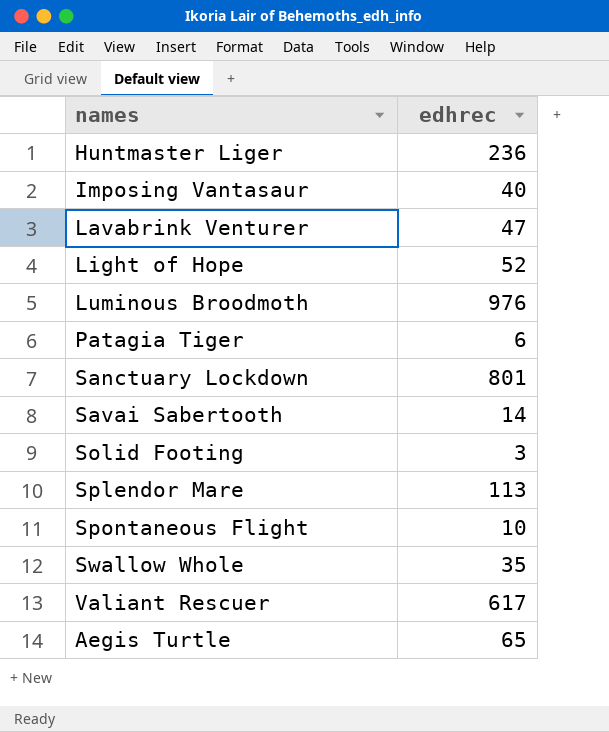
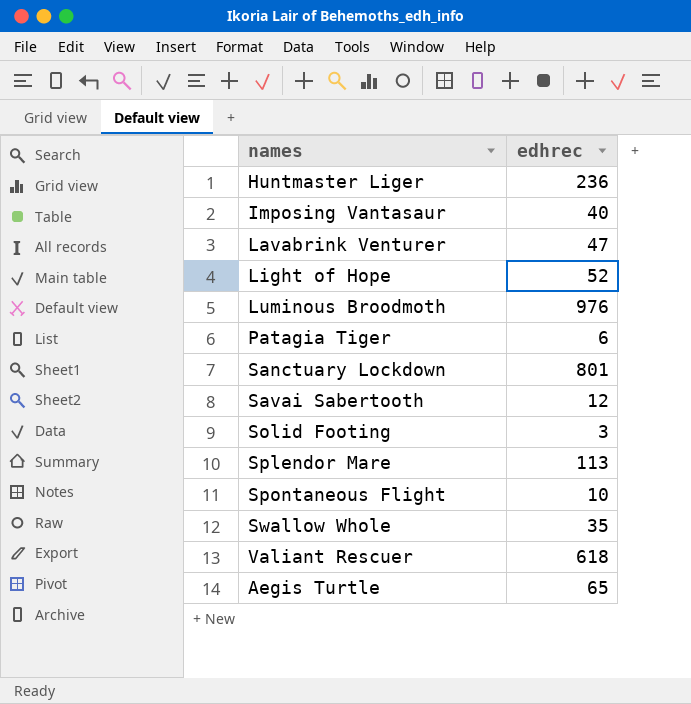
Savai Sabertooth | edhrec: 14 -> 12
Valiant Rescuer | edhrec: 617 -> 618

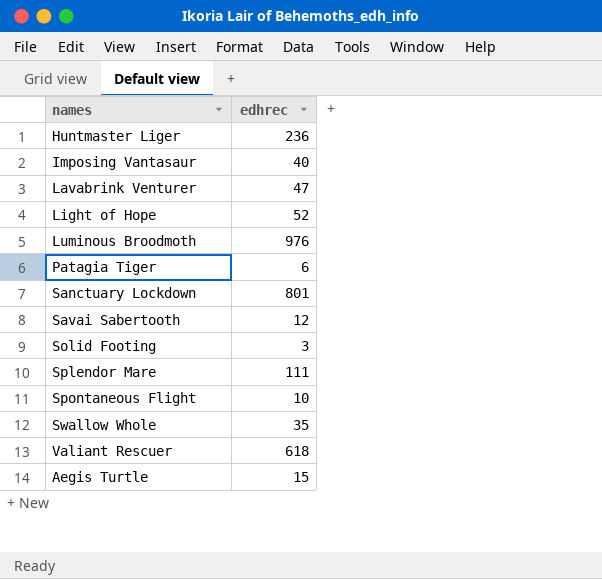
Splendor Mare | edhrec: 113 -> 111
Aegis Turtle | edhrec: 65 -> 15

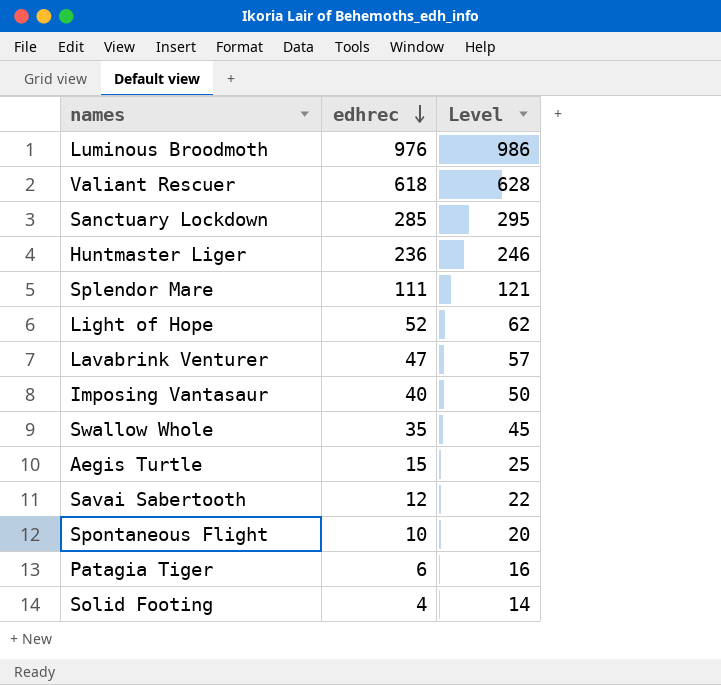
row order: none -> edhrec descending
column Level | formula: none -> [edhrec] + 10
Sanctuary Lockdown | edhrec: 801 -> 285
Solid Footing | edhrec: 3 -> 4

